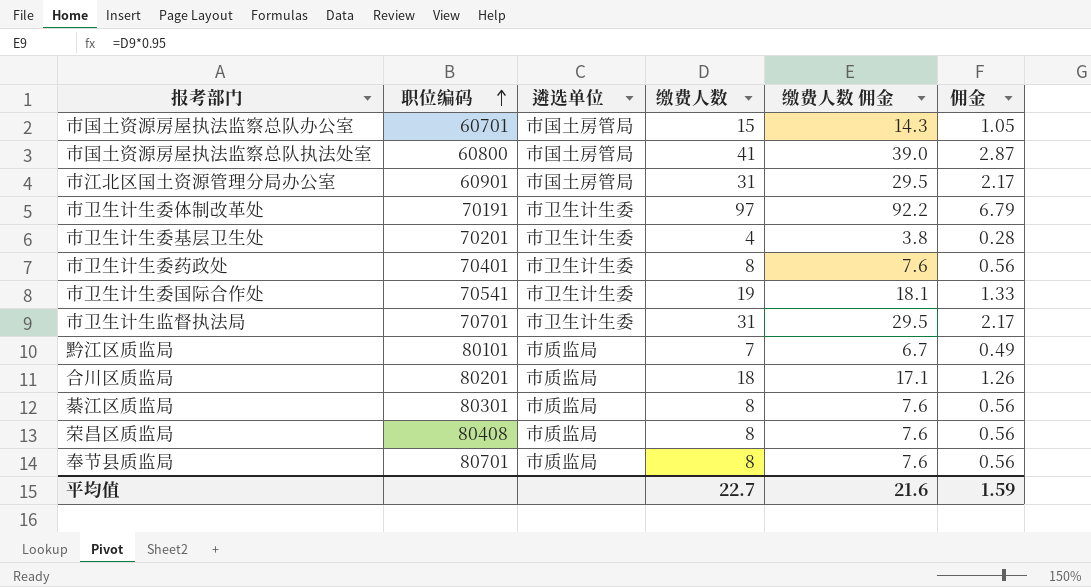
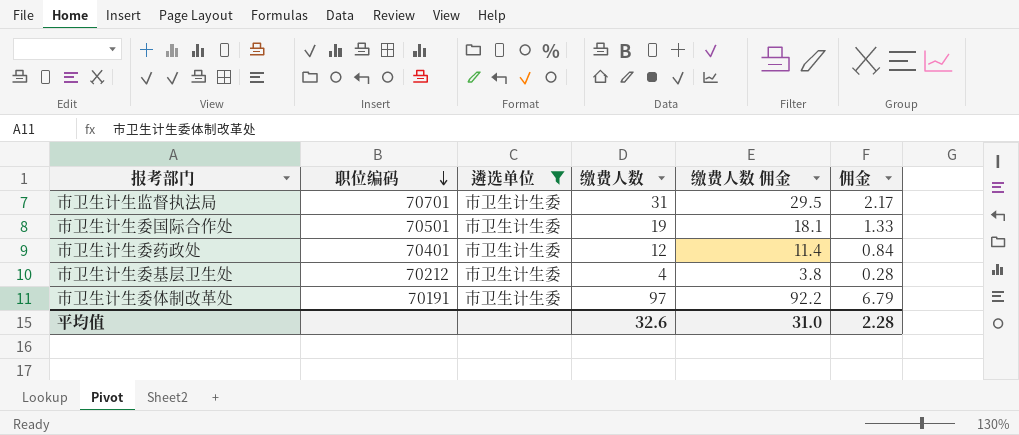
filter: none -> 遴选单位 = 市卫生计生委
row order: 职位编码 ascending -> 职位编码 descending
市卫生计生委国际合作处 | 职位编码: 70541 -> 70501
市卫生计生委药政处 | 缴费人数: 8 -> 12
市卫生计生委药政处 | 缴费人数 佣金: 7.6 -> 11.4
市卫生计生委药政处 | 佣金: 0.56 -> 0.84
市卫生计生委基层卫生处 | 职位编码: 70201 -> 70212
平均值 | 缴费人数: 22.7 -> 32.6
平均值 | 缴费人数 佣金: 21.6 -> 31.0
平均值 | 佣金: 1.59 -> 2.28

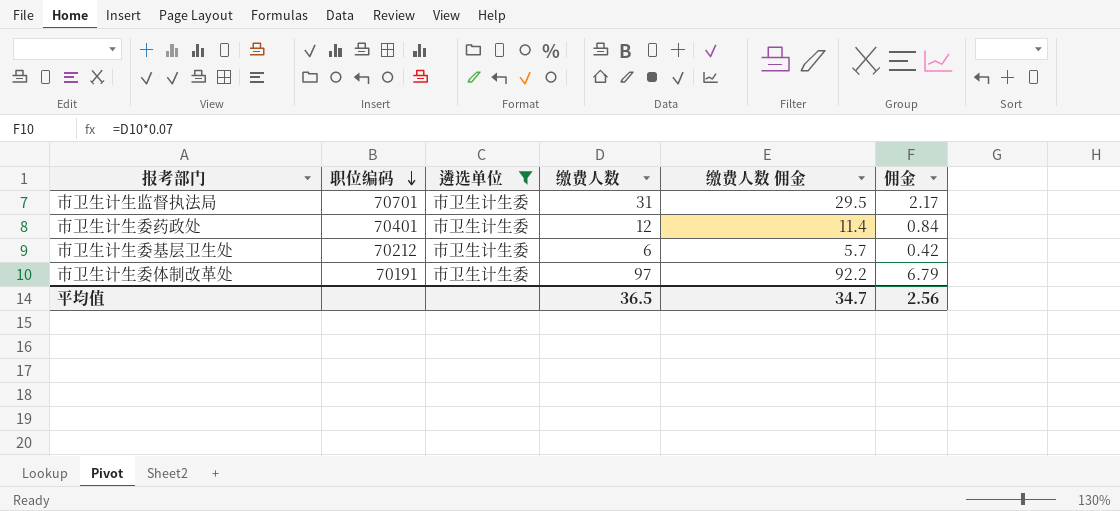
row 市卫生计生委国际合作处: 70501 | 市卫生计生委 | 19 | 18.1 | 1.33 -> none
市卫生计生委基层卫生处 | 缴费人数: 4 -> 6
市卫生计生委基层卫生处 | 缴费人数 佣金: 3.8 -> 5.7
市卫生计生委基层卫生处 | 佣金: 0.28 -> 0.42
平均值 | 缴费人数: 32.6 -> 36.5
平均值 | 缴费人数 佣金: 31.0 -> 34.7
平均值 | 佣金: 2.28 -> 2.56

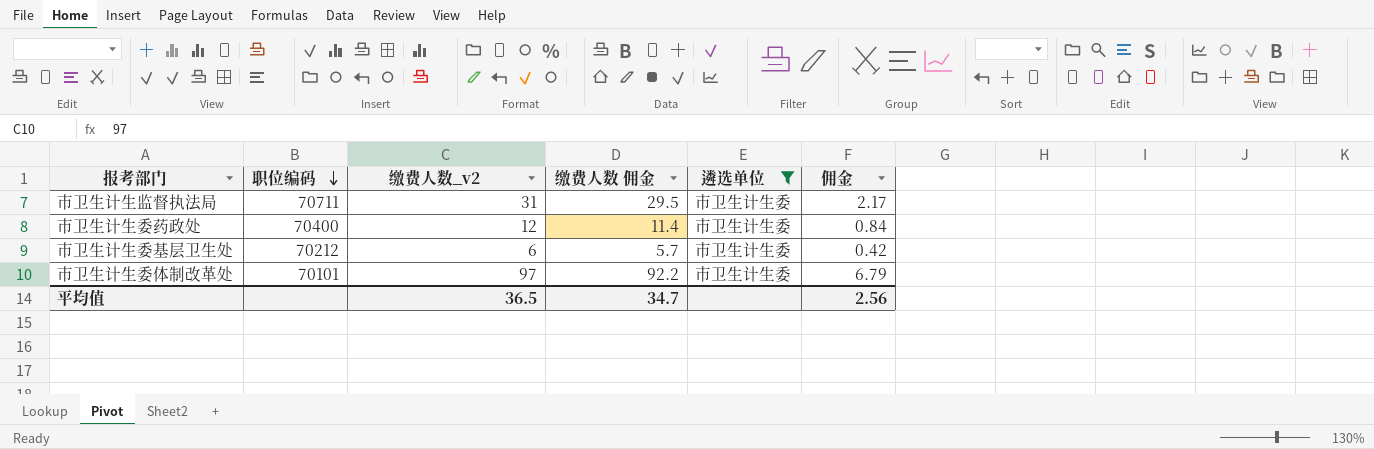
column name: 缴费人数 -> 缴费人数_v2
column 遴选单位 | position: 3 -> 5
市卫生计生监督执法局 | 职位编码: 70701 -> 70711
市卫生计生委药政处 | 职位编码: 70401 -> 70400
市卫生计生委体制改革处 | 职位编码: 70191 -> 70101

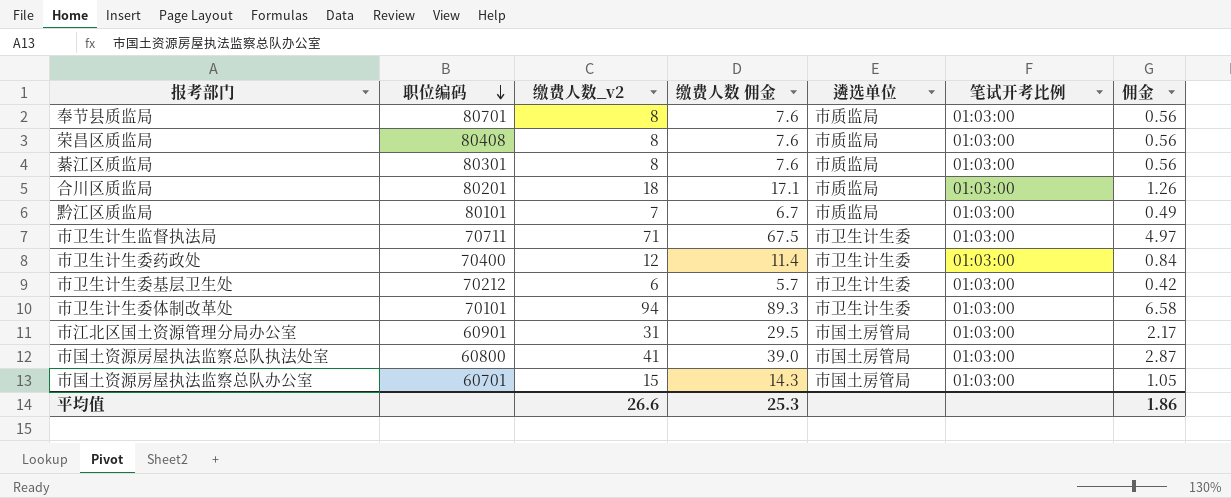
filter: 遴选单位 = 市卫生计生委 -> none
column 笔试开考比例 | position: none -> 6
市卫生计生监督执法局 | 缴费人数_v2: 31 -> 71
市卫生计生监督执法局 | 缴费人数 佣金: 29.5 -> 67.5
市卫生计生监督执法局 | 佣金: 2.17 -> 4.97
市卫生计生委体制改革处 | 缴费人数_v2: 97 -> 94
市卫生计生委体制改革处 | 缴费人数 佣金: 92.2 -> 89.3
市卫生计生委体制改革处 | 佣金: 6.79 -> 6.58
平均值 | 缴费人数_v2: 36.5 -> 26.6
平均值 | 缴费人数 佣金: 34.7 -> 25.3
平均值 | 佣金: 2.56 -> 1.86

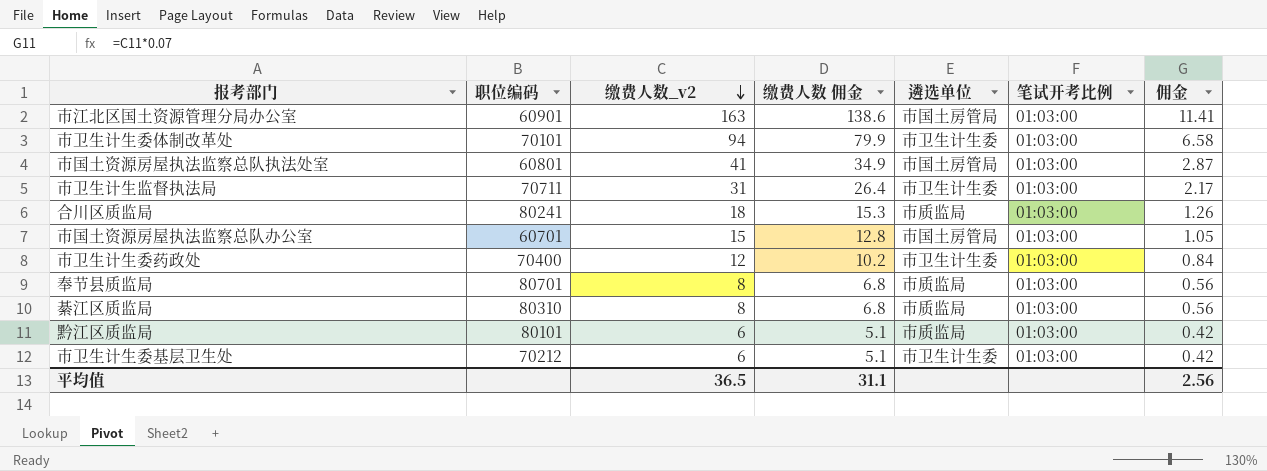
row order: 职位编码 descending -> 缴费人数_v2 descending
column 缴费人数 佣金 | formula: [缴费人数_v2] * 0.95 -> [缴费人数_v2] * 0.85
row 荣昌区质监局: 80408 | 8 | 7.6 | 市质监局 | 01:03:00 | 0.56 -> none
市江北区国土资源管理分局办公室 | 缴费人数_v2: 31 -> 163
市江北区国土资源管理分局办公室 | 佣金: 2.17 -> 11.41
市国土资源房屋执法监察总队执法处室 | 职位编码: 60800 -> 60801
市卫生计生监督执法局 | 缴费人数_v2: 71 -> 31
市卫生计生监督执法局 | 佣金: 4.97 -> 2.17
合川区质监局 | 职位编码: 80201 -> 80241
綦江区质监局 | 职位编码: 80301 -> 80310
黔江区质监局 | 缴费人数_v2: 7 -> 6
黔江区质监局 | 佣金: 0.49 -> 0.42
平均值 | 缴费人数_v2: 26.6 -> 36.5
平均值 | 缴费人数 佣金: 25.3 -> 31.1
平均值 | 佣金: 1.86 -> 2.56

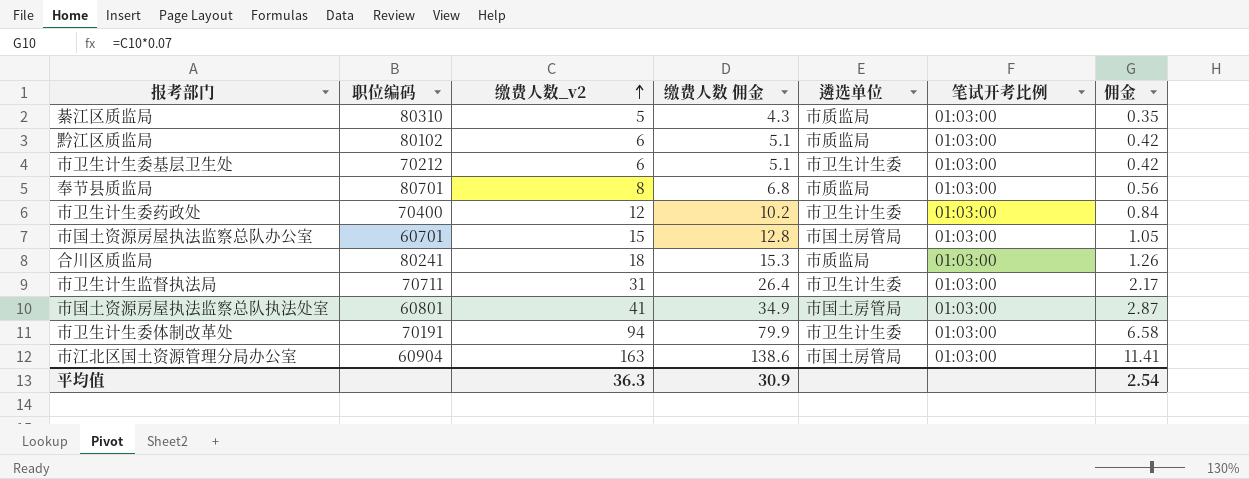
row order: 缴费人数_v2 descending -> 缴费人数_v2 ascending
綦江区质监局 | 缴费人数_v2: 8 -> 5
綦江区质监局 | 缴费人数 佣金: 6.8 -> 4.3
綦江区质监局 | 佣金: 0.56 -> 0.35
黔江区质监局 | 职位编码: 80101 -> 80102
市卫生计生委体制改革处 | 职位编码: 70101 -> 70191
市江北区国土资源管理分局办公室 | 职位编码: 60901 -> 60904
平均值 | 缴费人数_v2: 36.5 -> 36.3
平均值 | 缴费人数 佣金: 31.1 -> 30.9
平均值 | 佣金: 2.56 -> 2.54

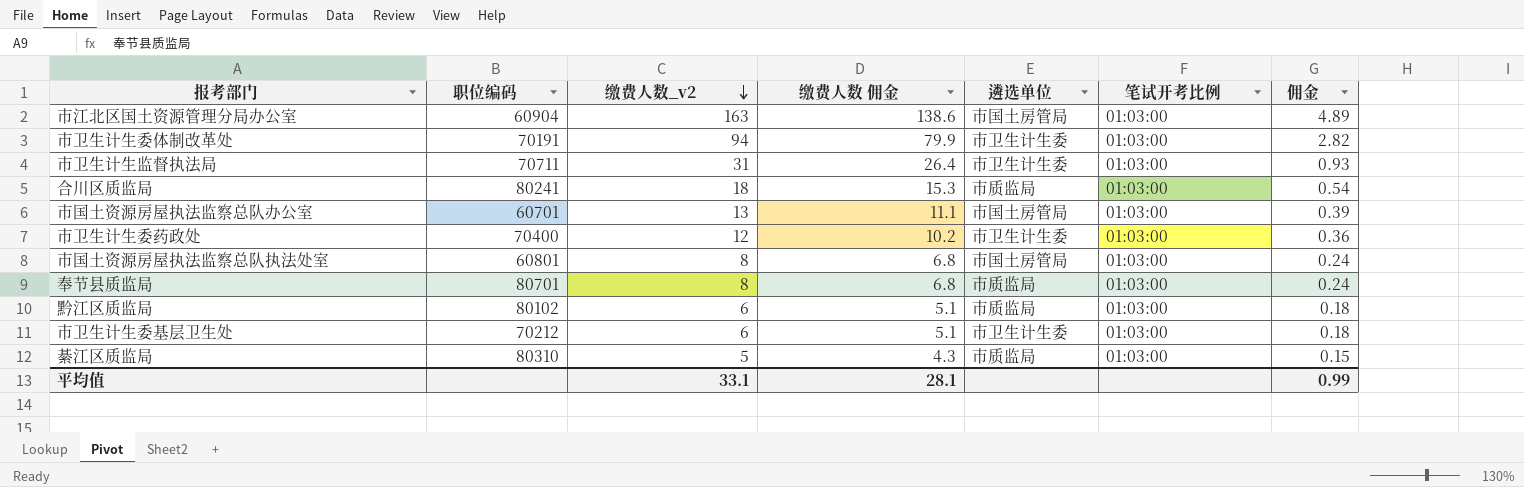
row order: 缴费人数_v2 ascending -> 缴费人数_v2 descending
column 佣金 | formula: [缴费人数_v2] * 0.07 -> [缴费人数_v2] * 0.03
市国土资源房屋执法监察总队办公室 | 缴费人数_v2: 15 -> 13
市国土资源房屋执法监察总队办公室 | 缴费人数 佣金: 12.8 -> 11.1
市国土资源房屋执法监察总队执法处室 | 缴费人数_v2: 41 -> 8
市国土资源房屋执法监察总队执法处室 | 缴费人数 佣金: 34.9 -> 6.8
平均值 | 缴费人数_v2: 36.3 -> 33.1
平均值 | 缴费人数 佣金: 30.9 -> 28.1
平均值 | 佣金: 2.54 -> 0.99

